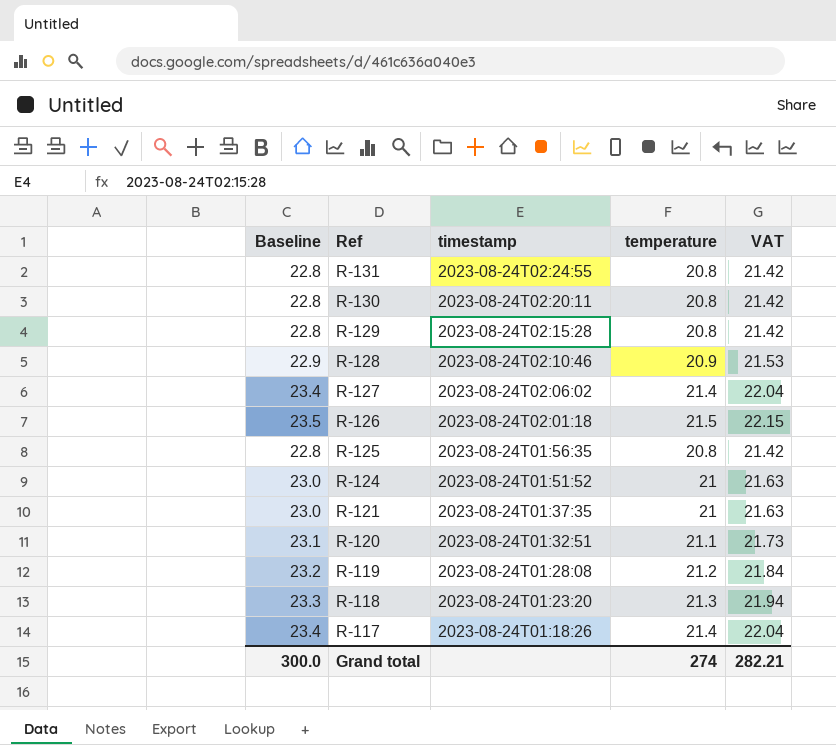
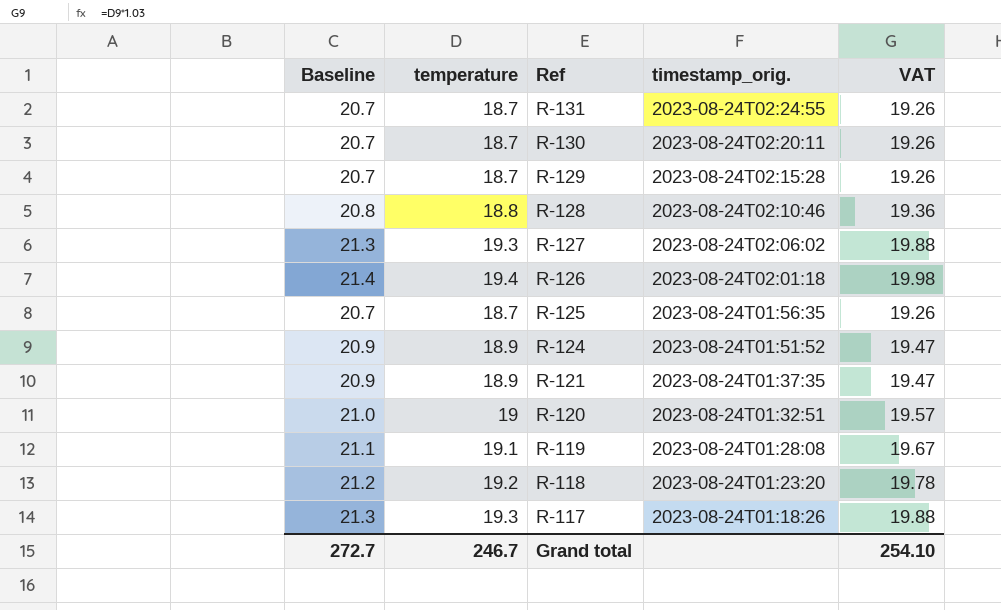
column temperature | position: 4 -> 2
column name: timestamp -> timestamp_orig.
R-131 | Baseline: 22.8 -> 20.7
R-131 | temperature: 20.8 -> 18.7
R-131 | VAT: 21.42 -> 19.26
R-130 | Baseline: 22.8 -> 20.7
R-130 | temperature: 20.8 -> 18.7
R-130 | VAT: 21.42 -> 19.26
R-129 | Baseline: 22.8 -> 20.7
R-129 | temperature: 20.8 -> 18.7
R-129 | VAT: 21.42 -> 19.26
R-128 | Baseline: 22.9 -> 20.8
R-128 | temperature: 20.9 -> 18.8
R-128 | VAT: 21.53 -> 19.36
R-127 | Baseline: 23.4 -> 21.3
R-127 | temperature: 21.4 -> 19.3
R-127 | VAT: 22.04 -> 19.88
R-126 | Baseline: 23.5 -> 21.4
R-126 | temperature: 21.5 -> 19.4
R-126 | VAT: 22.15 -> 19.98
R-125 | Baseline: 22.8 -> 20.7
R-125 | temperature: 20.8 -> 18.7
R-125 | VAT: 21.42 -> 19.26
R-124 | Baseline: 23.0 -> 20.9
R-124 | temperature: 21 -> 18.9
R-124 | VAT: 21.63 -> 19.47
R-121 | Baseline: 23.0 -> 20.9
R-121 | temperature: 21 -> 18.9
R-121 | VAT: 21.63 -> 19.47
R-120 | Baseline: 23.1 -> 21.0
R-120 | temperature: 21.1 -> 19
R-120 | VAT: 21.73 -> 19.57
R-119 | Baseline: 23.2 -> 21.1
R-119 | temperature: 21.2 -> 19.1
R-119 | VAT: 21.84 -> 19.67
R-118 | Baseline: 23.3 -> 21.2
R-118 | temperature: 21.3 -> 19.2
R-118 | VAT: 21.94 -> 19.78
R-117 | Baseline: 23.4 -> 21.3
R-117 | temperature: 21.4 -> 19.3
R-117 | VAT: 22.04 -> 19.88
Grand total | Baseline: 300.0 -> 272.7
Grand total | temperature: 274 -> 246.7
Grand total | VAT: 282.21 -> 254.10

